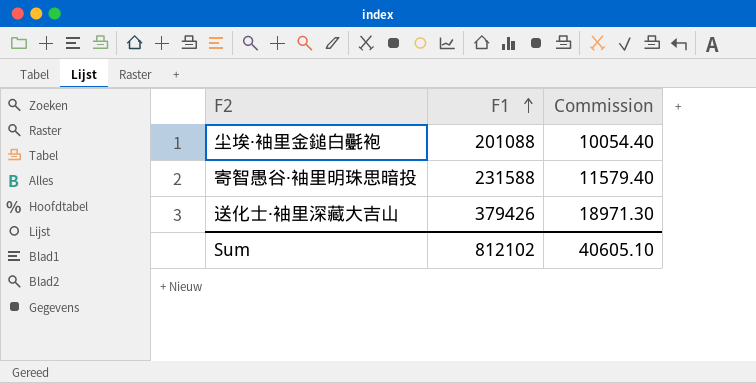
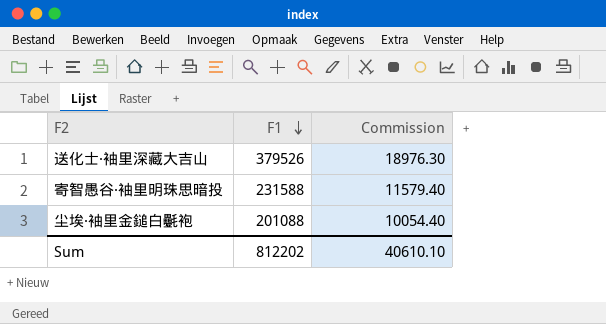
row order: F1 ascending -> F1 descending
送化士·袖里深藏大吉山 | F1: 379426 -> 379526
送化士·袖里深藏大吉山 | Commission: 18971.30 -> 18976.30
Sum | F1: 812102 -> 812202
Sum | Commission: 40605.10 -> 40610.10

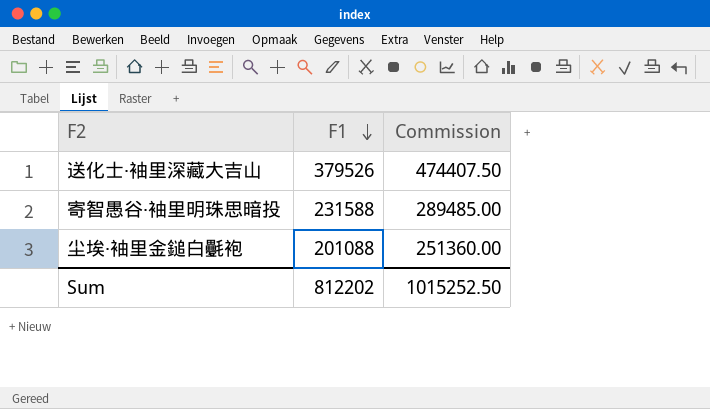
column Commission | formula: [F1] * 0.05 -> [F1] * 1.25
Sum | Commission: 40610.10 -> 1015252.50

